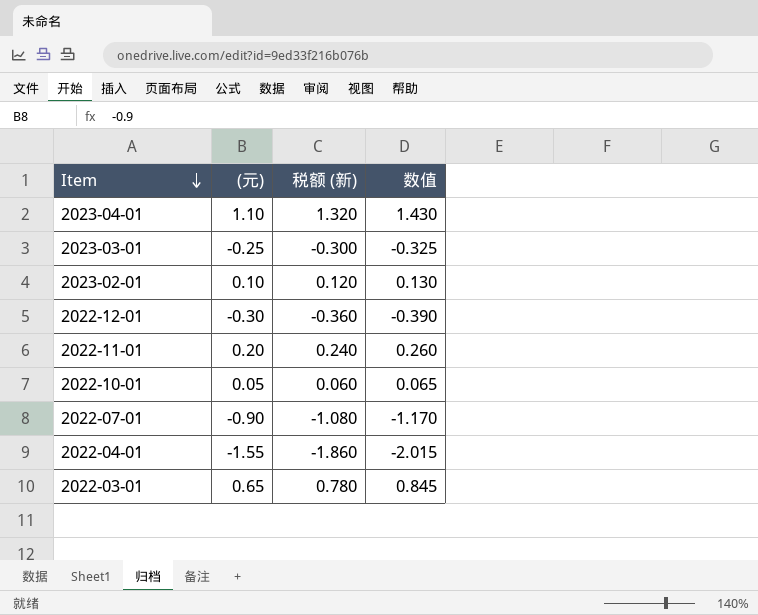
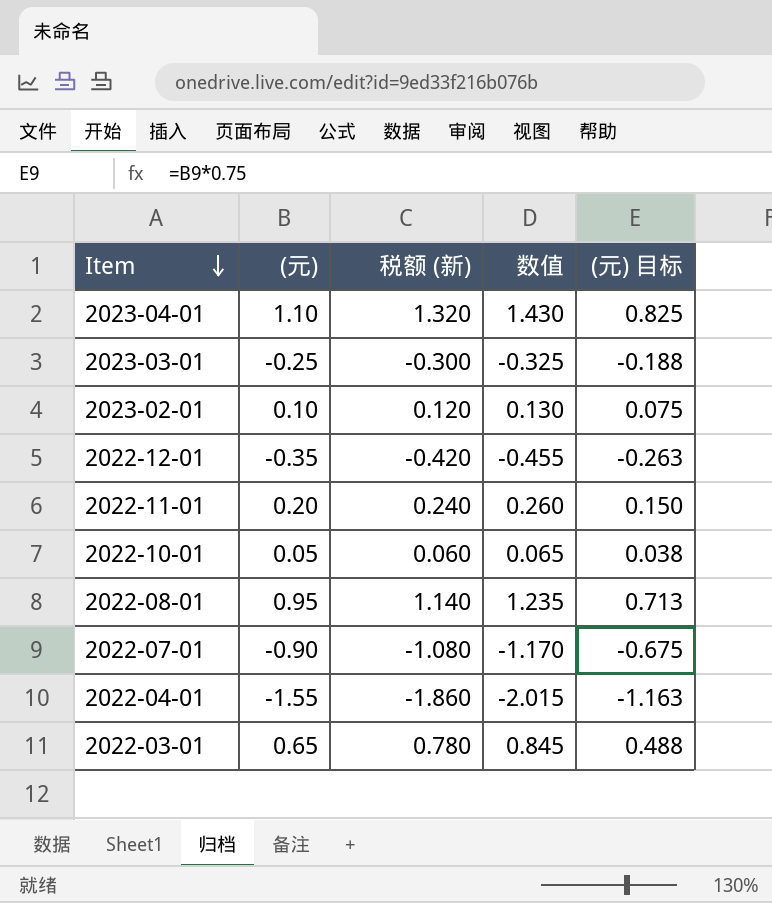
column (元) 目标 | formula: none -> [(元)] * 0.75
2022-12-01 | (元): -0.30 -> -0.35
2022-12-01 | 税额 (新): -0.360 -> -0.420
2022-12-01 | 数值: -0.390 -> -0.455
row 2022-08-01: none -> 0.95 | 1.140 | 1.235 | 0.713

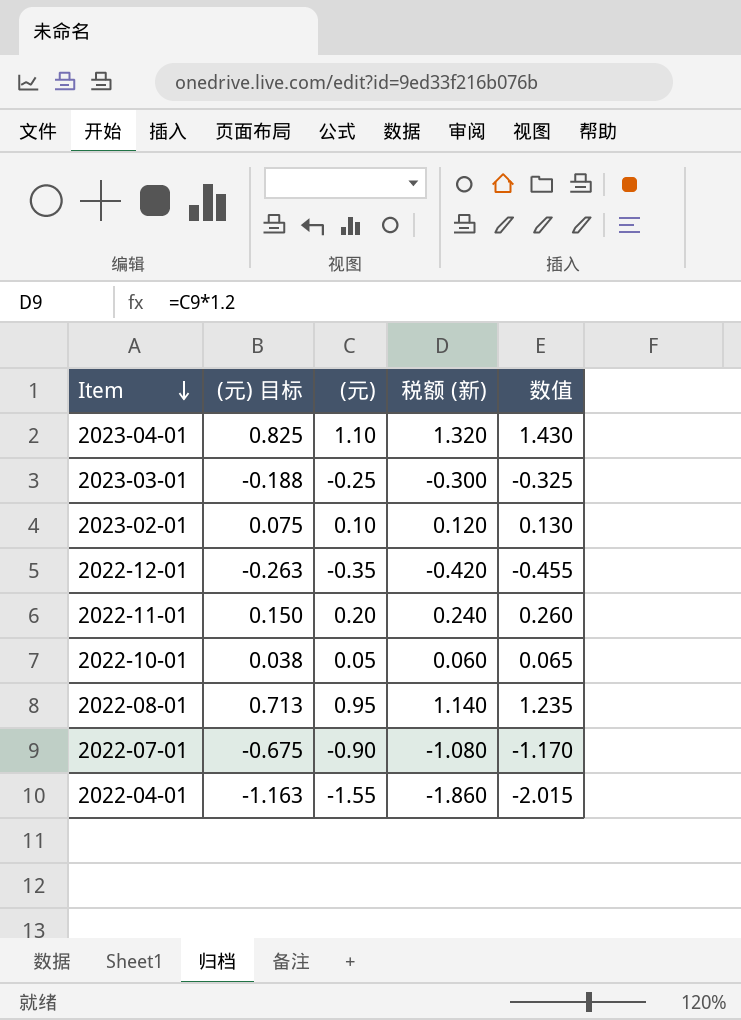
column (元) 目标 | position: 5 -> 2
row 2022-03-01: 0.65 | 0.780 | 0.845 | 0.488 -> none

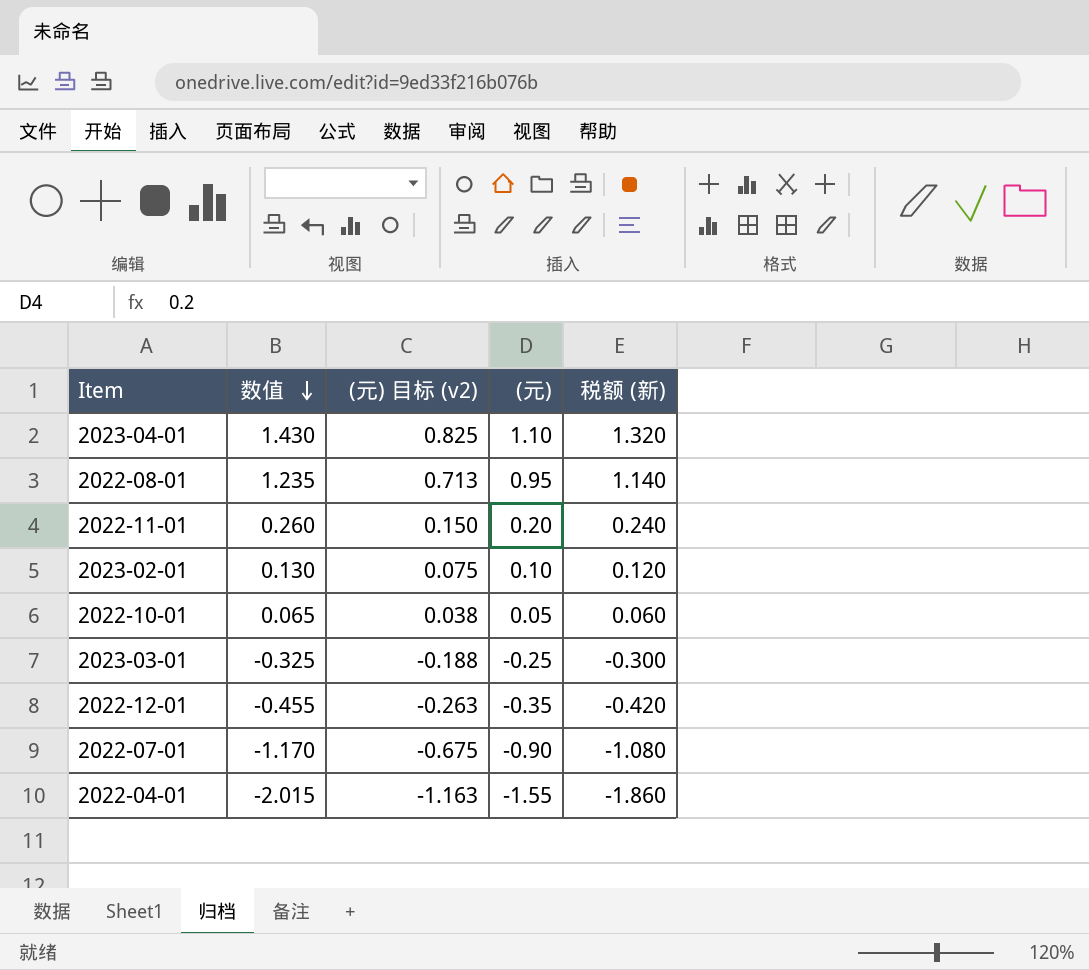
row order: Item descending -> 数值 descending
column 数值 | position: 5 -> 2
column name: (元) 目标 -> (元) 目标 (v2)

